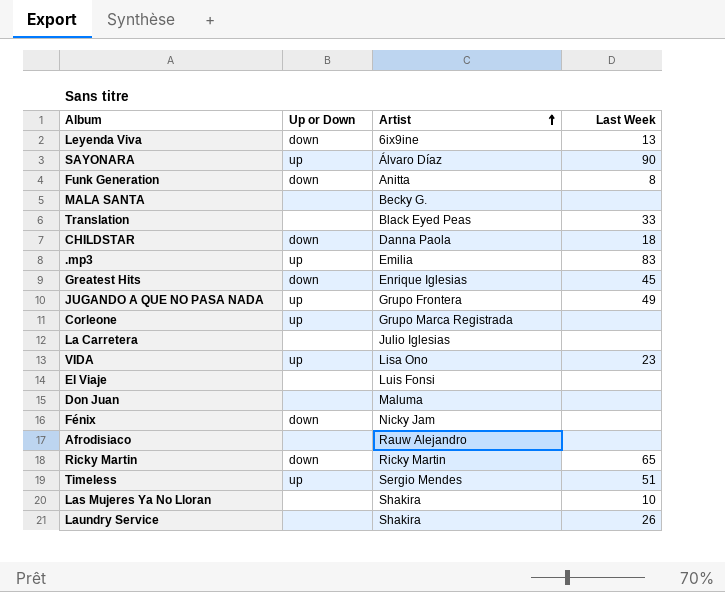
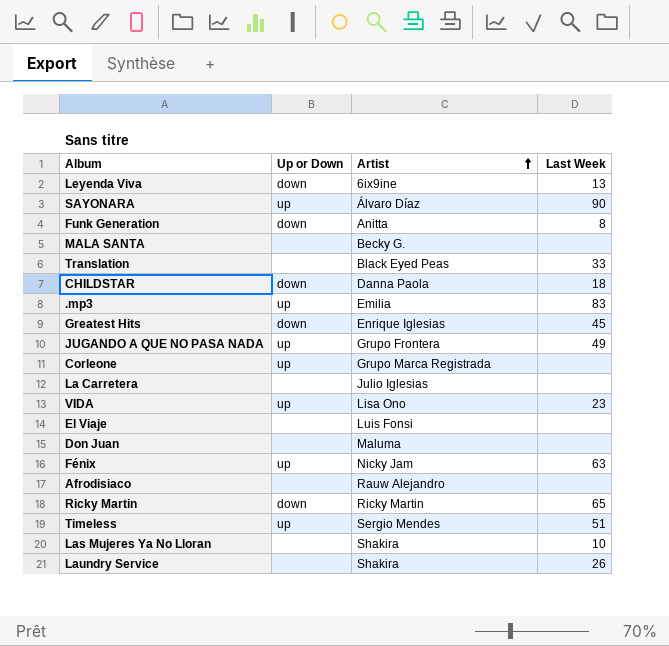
Fénix | Up or Down: down -> up
Fénix | Last Week: none -> 63

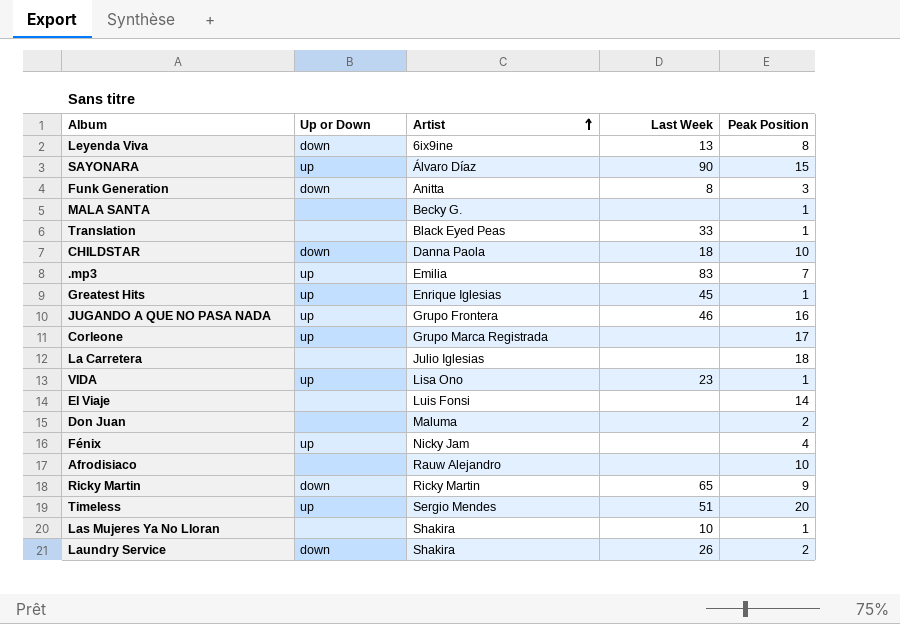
column Peak Position | position: none -> 5
Greatest Hits | Up or Down: down -> up
JUGANDO A QUE NO PASA NADA | Last Week: 49 -> 46
Fénix | Last Week: 63 -> none
Laundry Service | Up or Down: none -> down

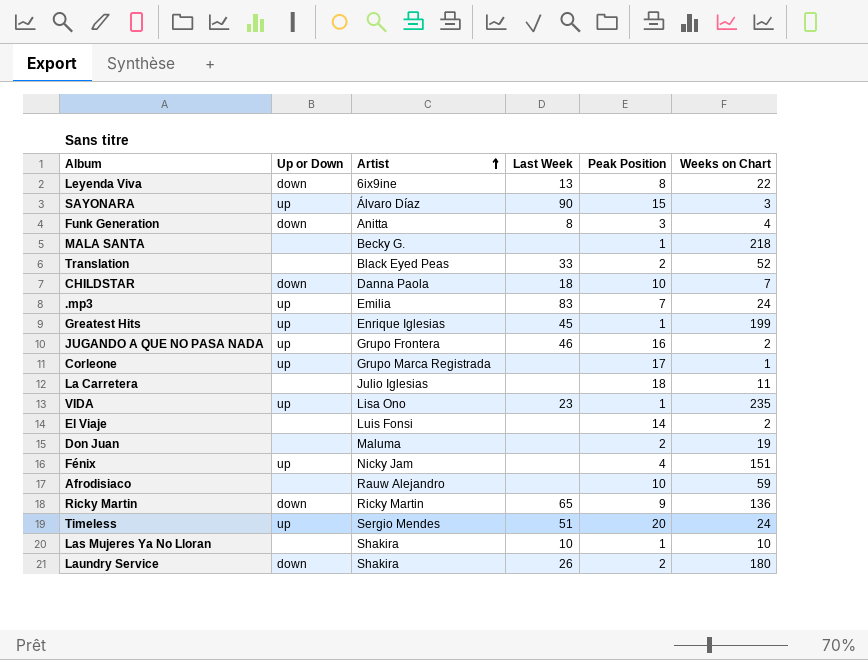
column Weeks on Chart | position: none -> 6
Translation | Peak Position: 1 -> 2

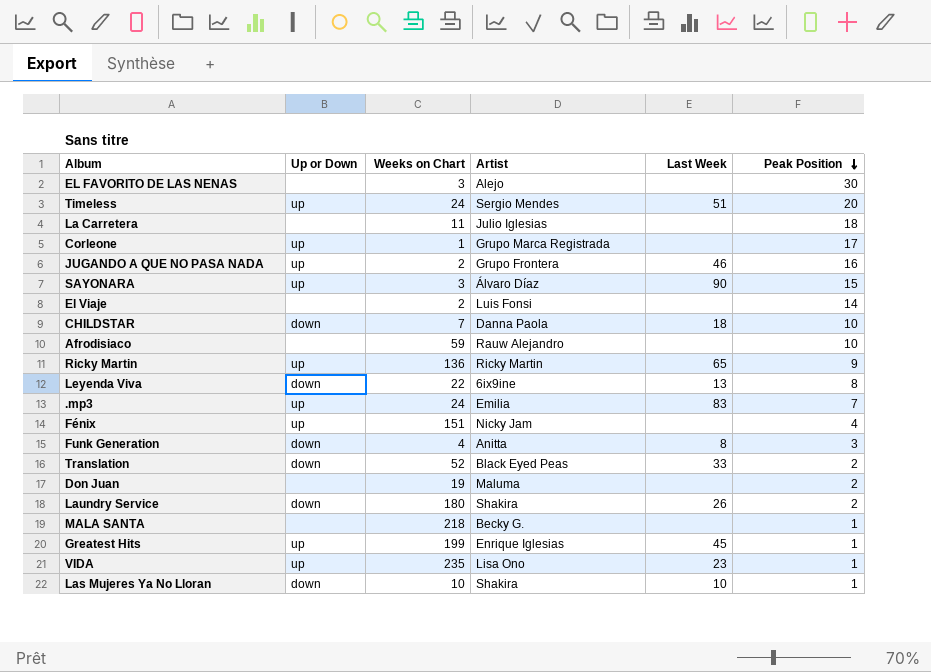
row order: Artist ascending -> Peak Position descending
column Weeks on Chart | position: 6 -> 3
row EL FAVORITO DE LAS NENAS: none -> none | 3 | Alejo | none | 30
Ricky Martin | Up or Down: down -> up
Translation | Up or Down: none -> down
Las Mujeres Ya No Lloran | Up or Down: none -> down

